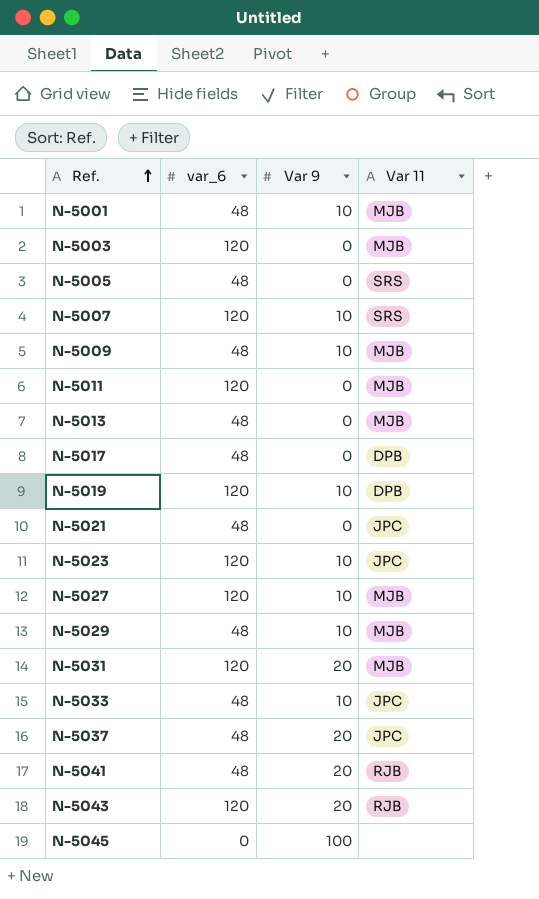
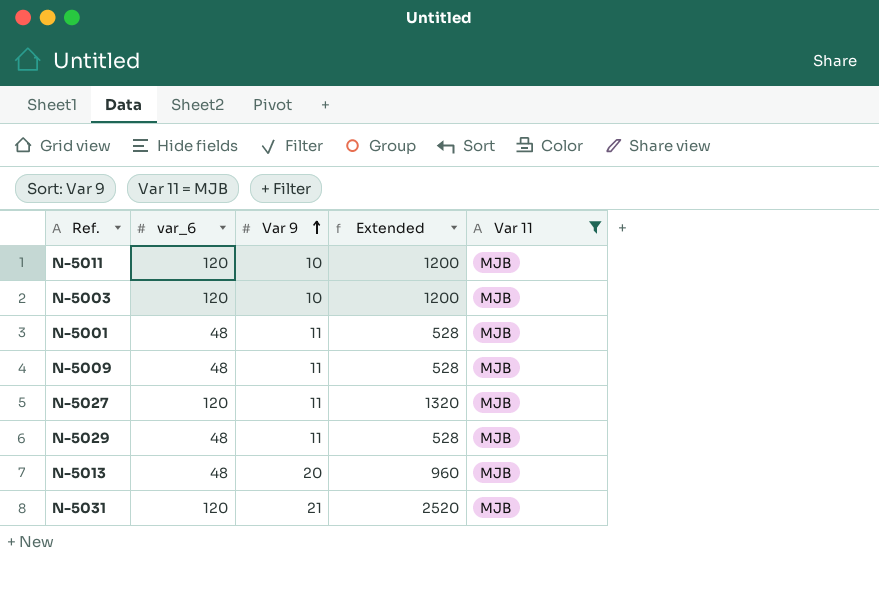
filter: none -> Var 11 = MJB
row order: Ref. ascending -> Var 9 ascending
column Extended | formula: none -> [var_6] * [Var 9]
N-5011 | Var 9: 0 -> 10
N-5003 | Var 9: 0 -> 10
N-5001 | Var 9: 10 -> 11
N-5009 | Var 9: 10 -> 11
N-5027 | Var 9: 10 -> 11
N-5029 | Var 9: 10 -> 11
N-5013 | Var 9: 0 -> 20
N-5031 | Var 9: 20 -> 21

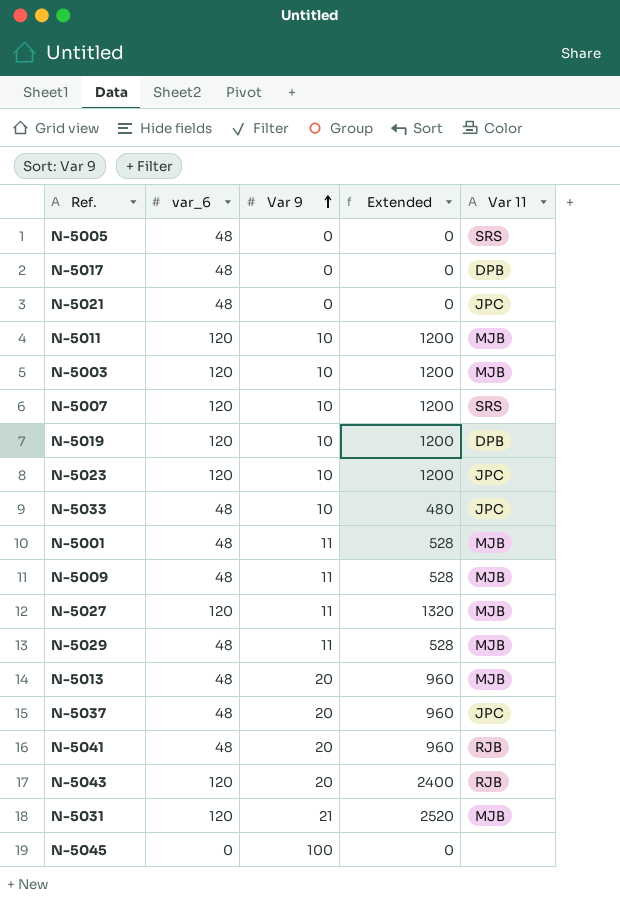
filter: Var 11 = MJB -> none

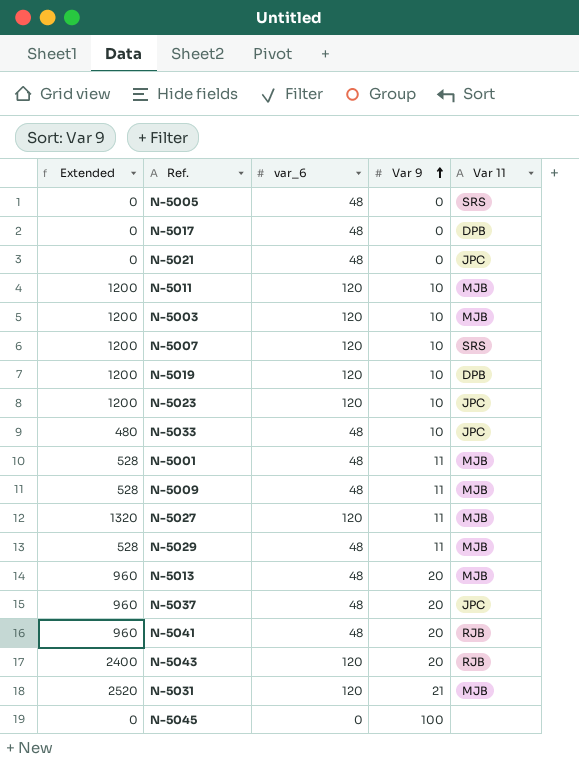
column Extended | position: 4 -> 1

